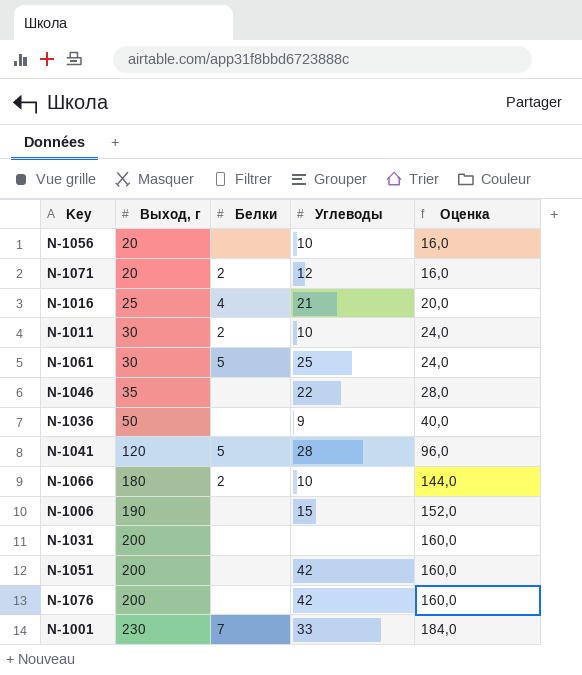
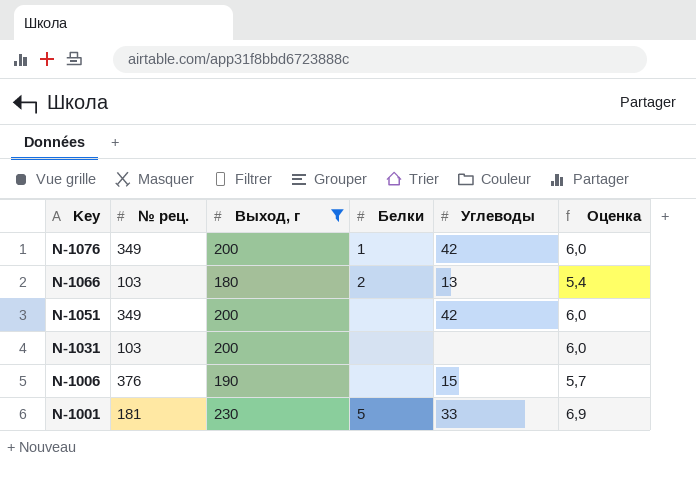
filter: none -> Выход, г >= 180
row order: Выход, г ascending -> Key descending
column № рец. | position: none -> 2
column Оценка | formula: [Выход, г] * 0,8 -> [Выход, г] * 0,03
N-1076 | Белки: none -> 1
N-1066 | Углеводы: 10 -> 13
N-1001 | Белки: 7 -> 5

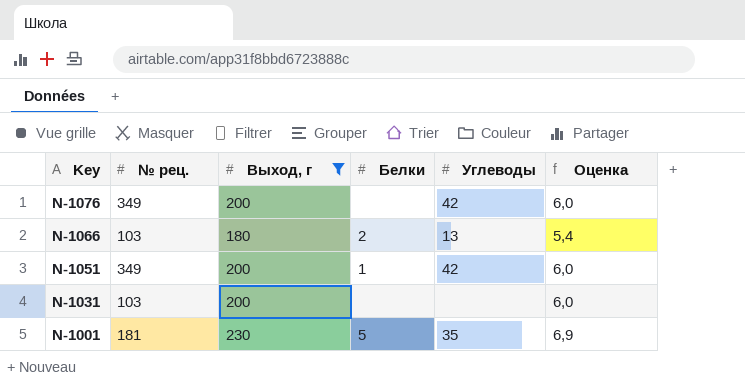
row N-1006: 376 | 190 | none | 15 | 5,7 -> none
N-1076 | Белки: 1 -> none
N-1051 | Белки: none -> 1
N-1001 | Углеводы: 33 -> 35

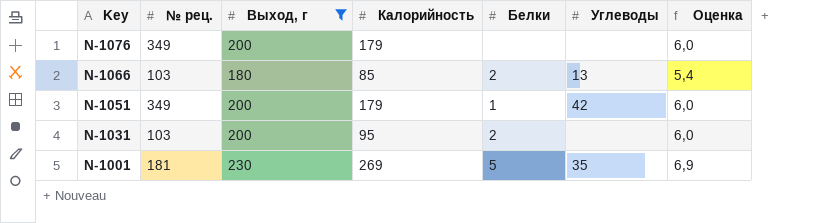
column Калорийность | position: none -> 4
N-1076 | Углеводы: 42 -> none
N-1031 | Белки: none -> 2

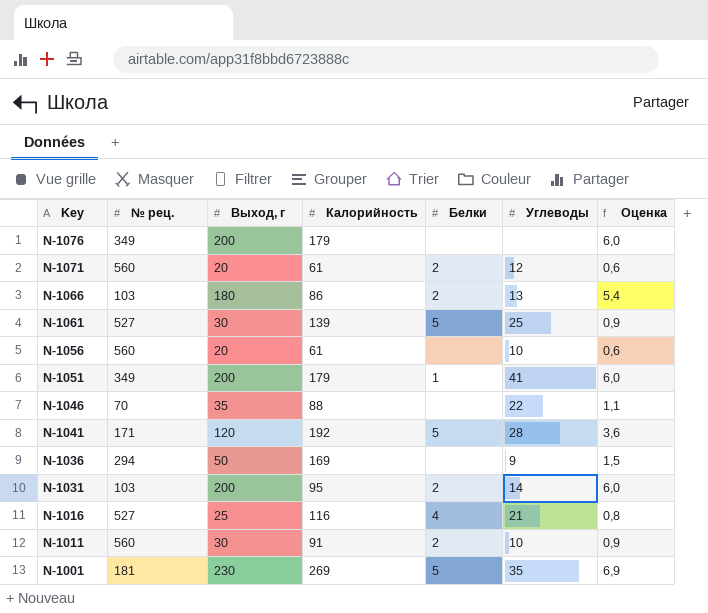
filter: Выход, г >= 180 -> none
N-1066 | Калорийность: 85 -> 86
N-1051 | Углеводы: 42 -> 41
N-1031 | Углеводы: none -> 14

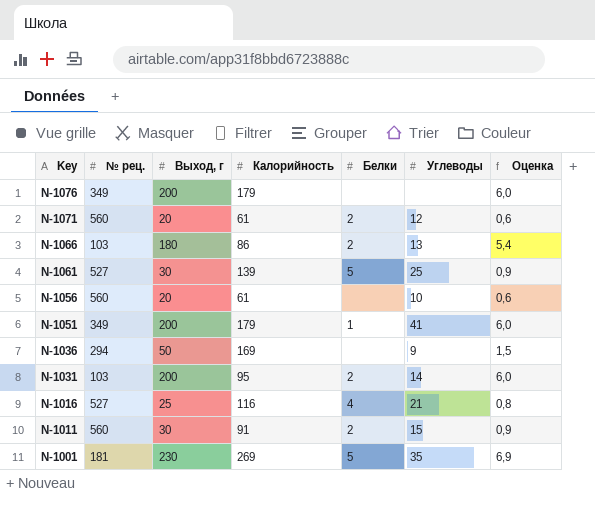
row N-1046: 70 | 35 | 88 | none | 22 | 1,1 -> none
row N-1041: 171 | 120 | 192 | 5 | 28 | 3,6 -> none
N-1011 | Углеводы: 10 -> 15

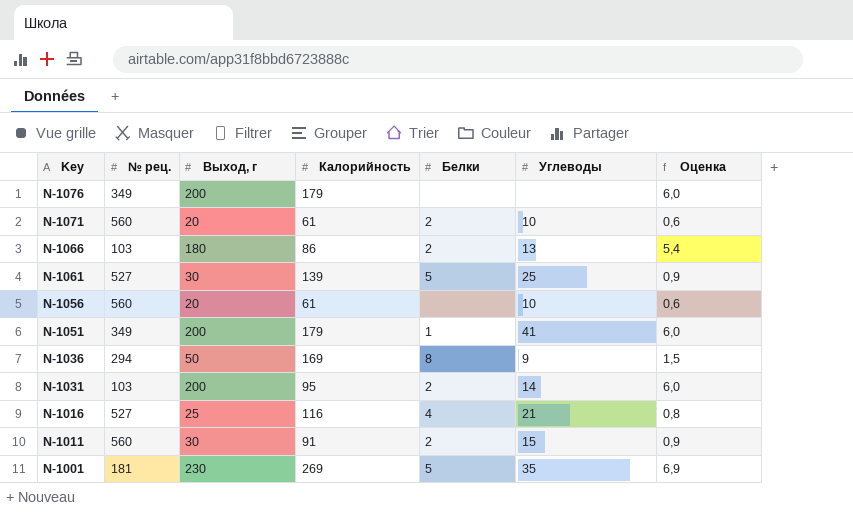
N-1071 | Углеводы: 12 -> 10
N-1036 | Белки: none -> 8

